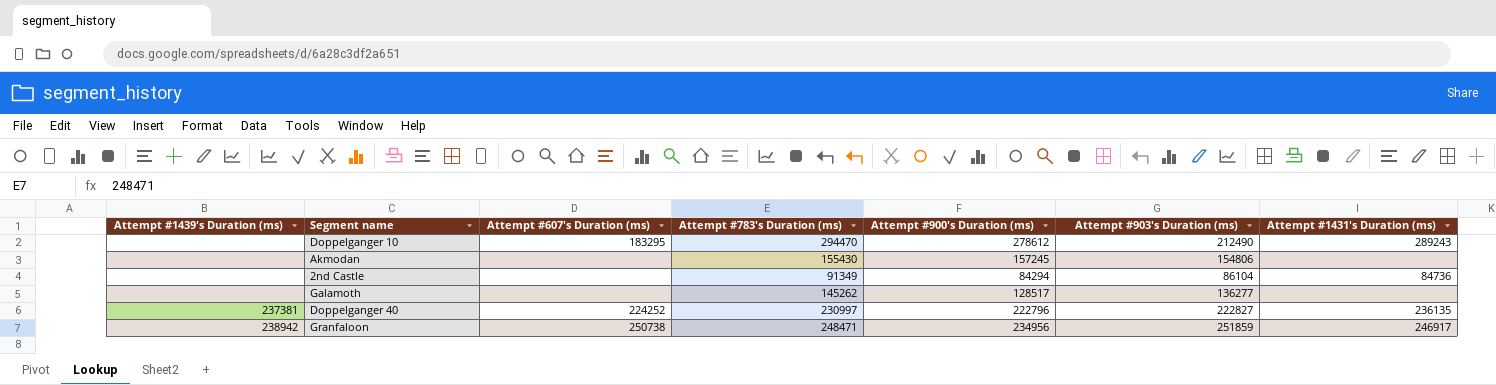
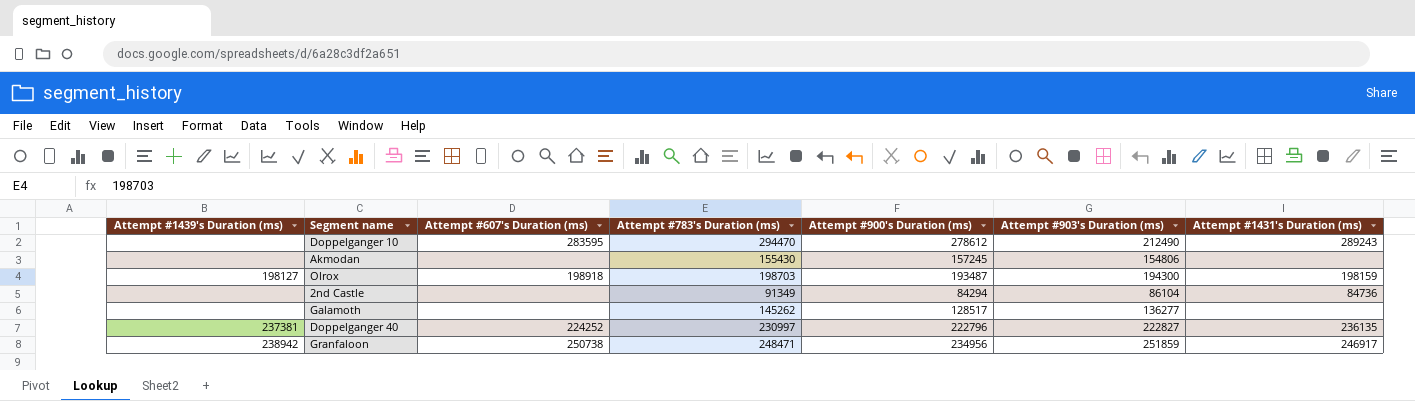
Doppelganger 10 | Attempt #607's Duration (ms): 183295 -> 283595
row Olrox: none -> 198127 | 198918 | 198703 | 193487 | 194300 | 198159

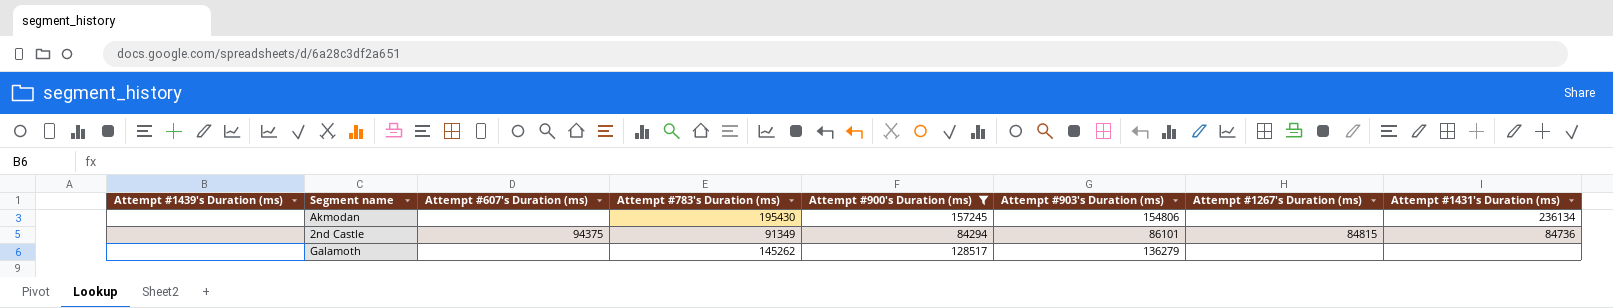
filter: none -> Attempt #900's Duration (ms) <= 157245
column Attempt #1267's Duration (ms) | position: none -> 7
Akmodan | Attempt #783's Duration (ms): 155430 -> 195430
Akmodan | Attempt #1431's Duration (ms): none -> 236134
2nd Castle | Attempt #607's Duration (ms): none -> 94375
2nd Castle | Attempt #903's Duration (ms): 86104 -> 86101
Galamoth | Attempt #903's Duration (ms): 136277 -> 136279

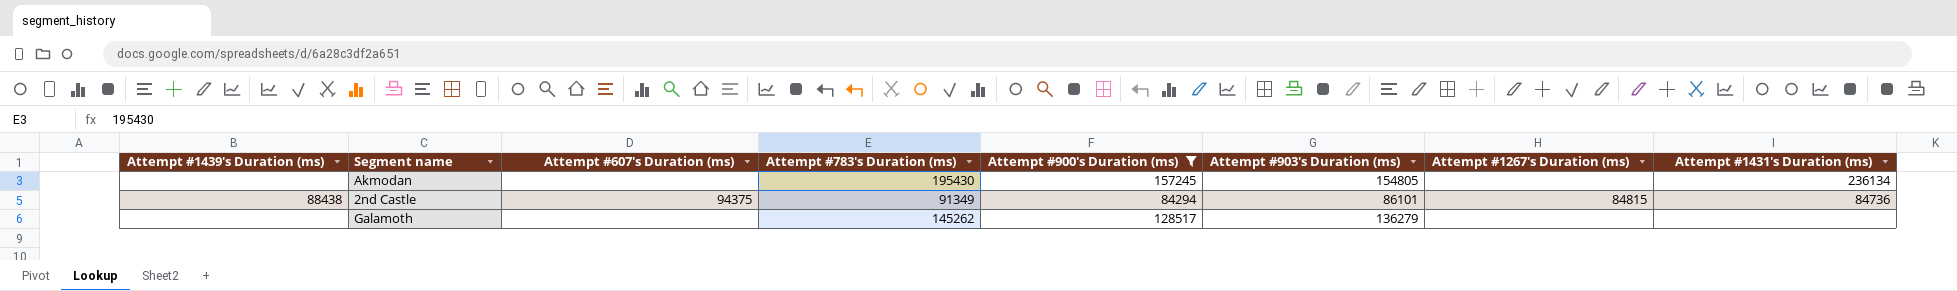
Akmodan | Attempt #903's Duration (ms): 154806 -> 154805
2nd Castle | Attempt #1439's Duration (ms): none -> 88438

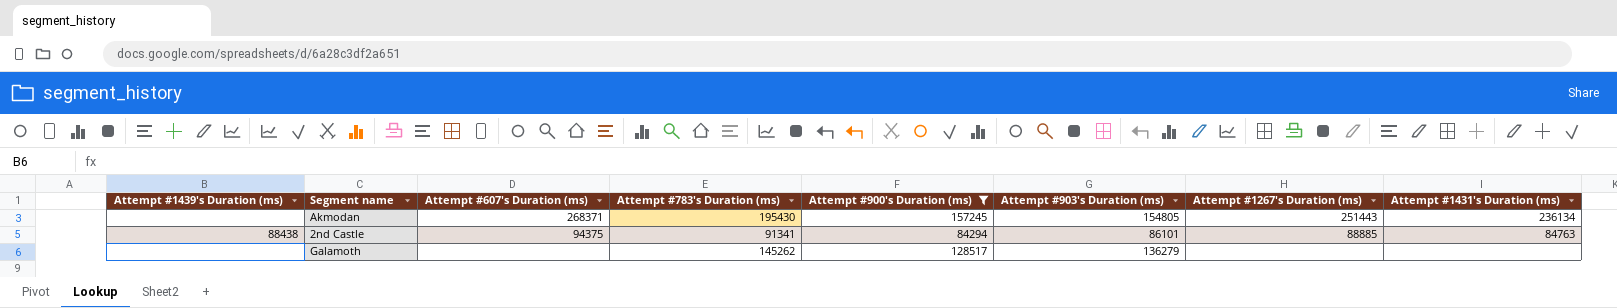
Akmodan | Attempt #607's Duration (ms): none -> 268371
Akmodan | Attempt #1267's Duration (ms): none -> 251443
2nd Castle | Attempt #783's Duration (ms): 91349 -> 91341
2nd Castle | Attempt #1267's Duration (ms): 84815 -> 88885
2nd Castle | Attempt #1431's Duration (ms): 84736 -> 84763

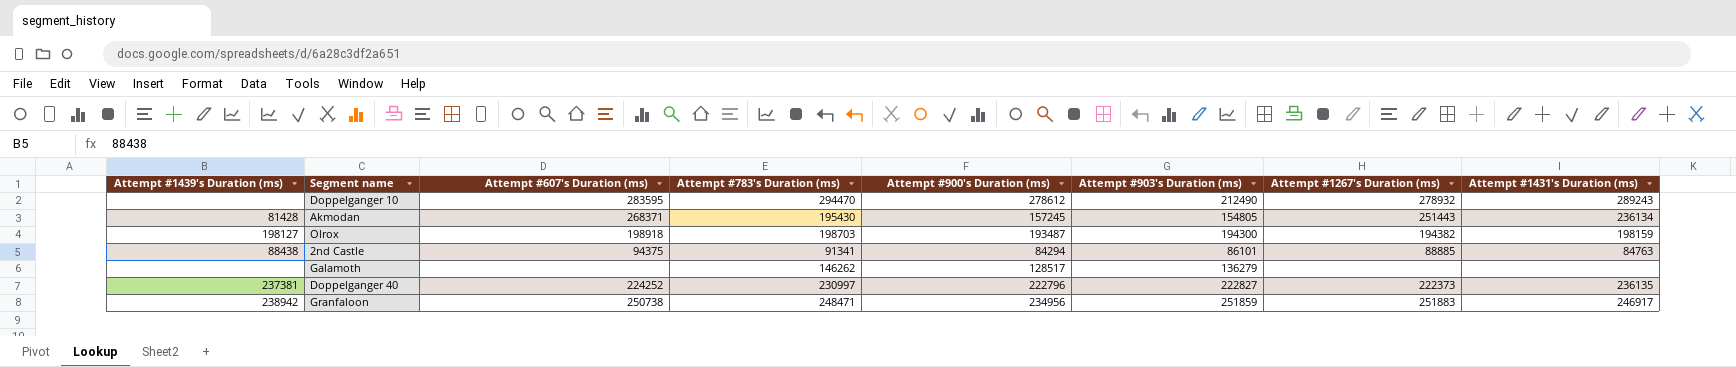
filter: Attempt #900's Duration (ms) <= 157245 -> none
Akmodan | Attempt #1439's Duration (ms): none -> 81428
Galamoth | Attempt #783's Duration (ms): 145262 -> 146262

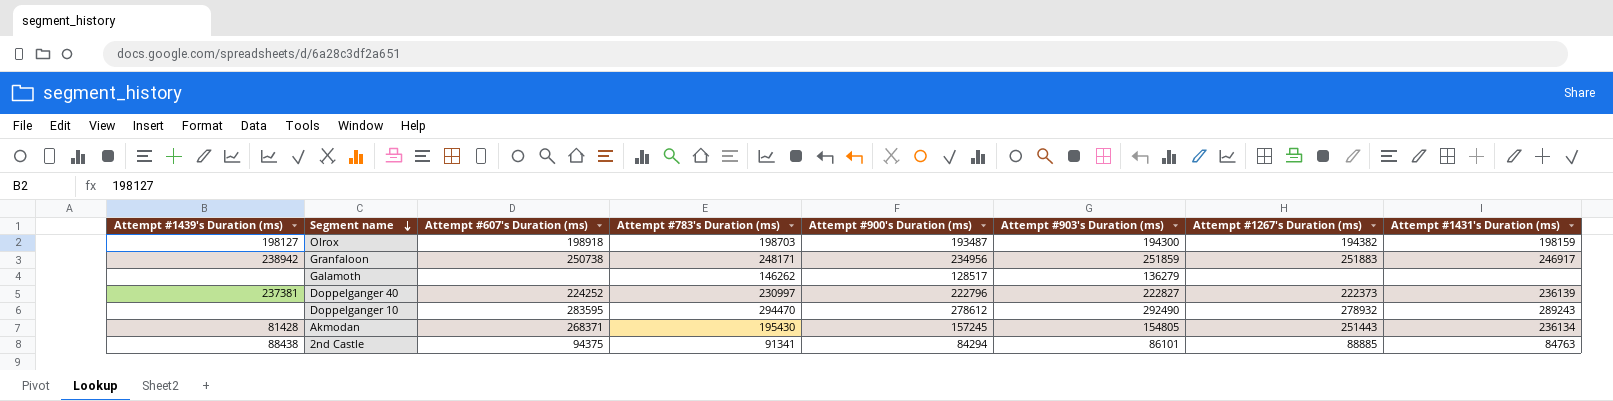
row order: none -> Segment name descending
Granfaloon | Attempt #783's Duration (ms): 248471 -> 248171
Doppelganger 40 | Attempt #1431's Duration (ms): 236135 -> 236139
Doppelganger 10 | Attempt #903's Duration (ms): 212490 -> 292490

